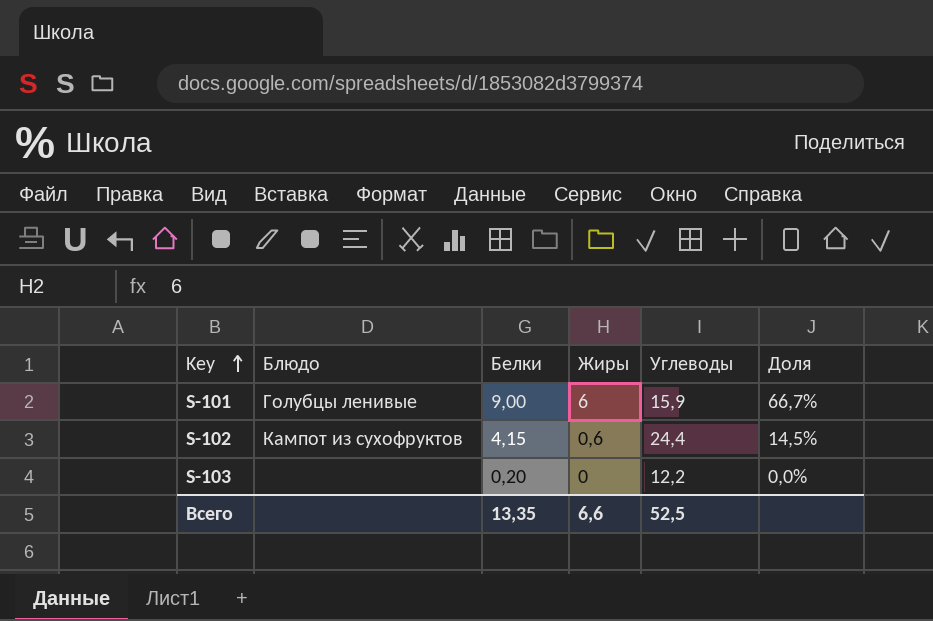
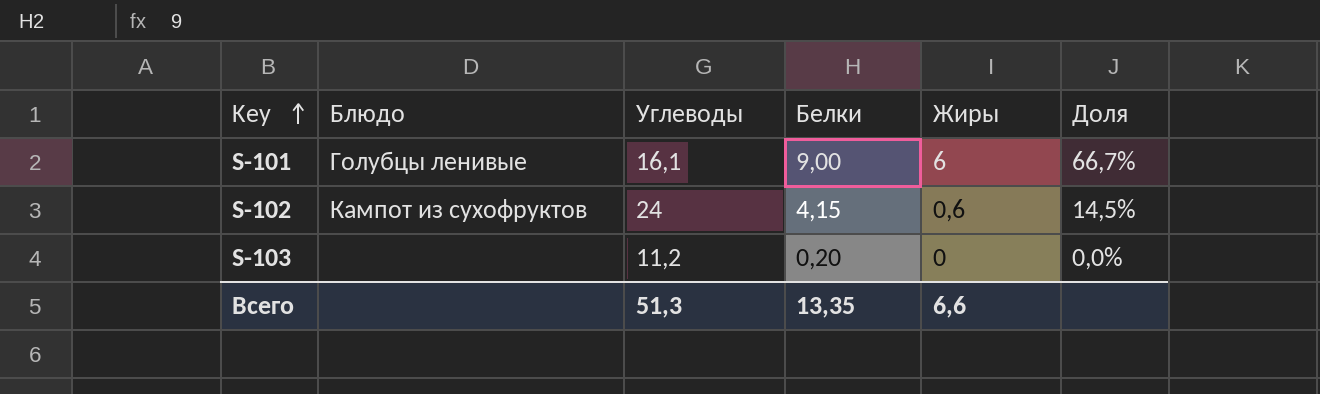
column Углеводы | position: 5 -> 3
S-101 | Углеводы: 15,9 -> 16,1
S-102 | Углеводы: 24,4 -> 24
S-103 | Углеводы: 12,2 -> 11,2
Всего | Углеводы: 52,5 -> 51,3

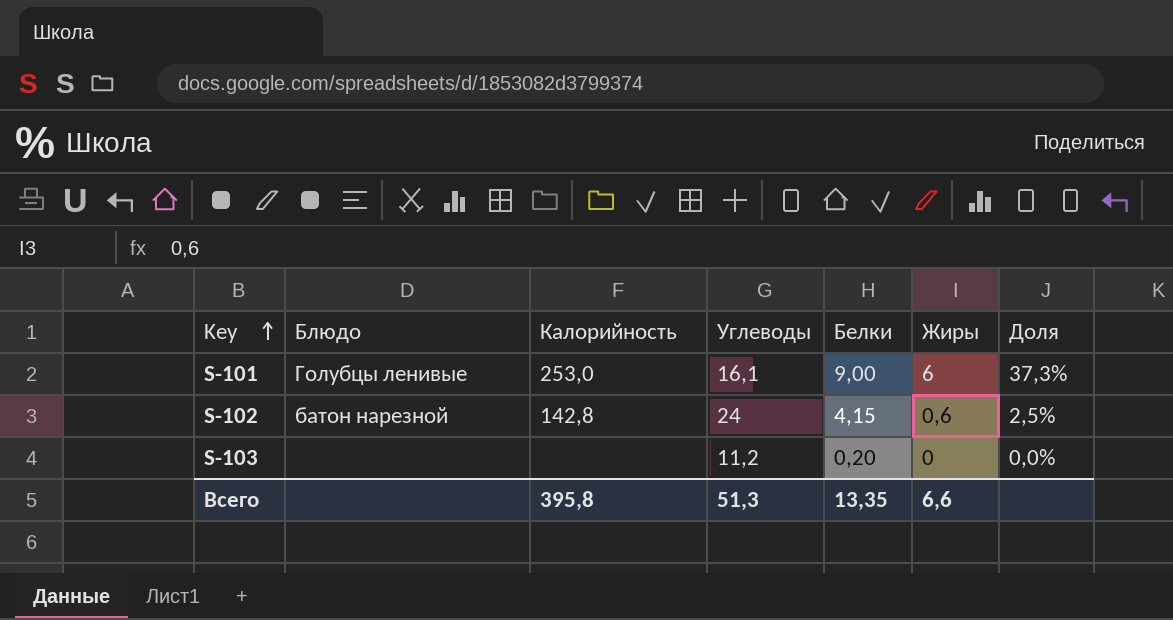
column Калорийность | position: none -> 3
column Доля | formula: [Жиры] / [Белки] -> [Жиры] / [Углеводы]
S-102 | Блюдо: Кампот из сухофруктов -> батон нарезной

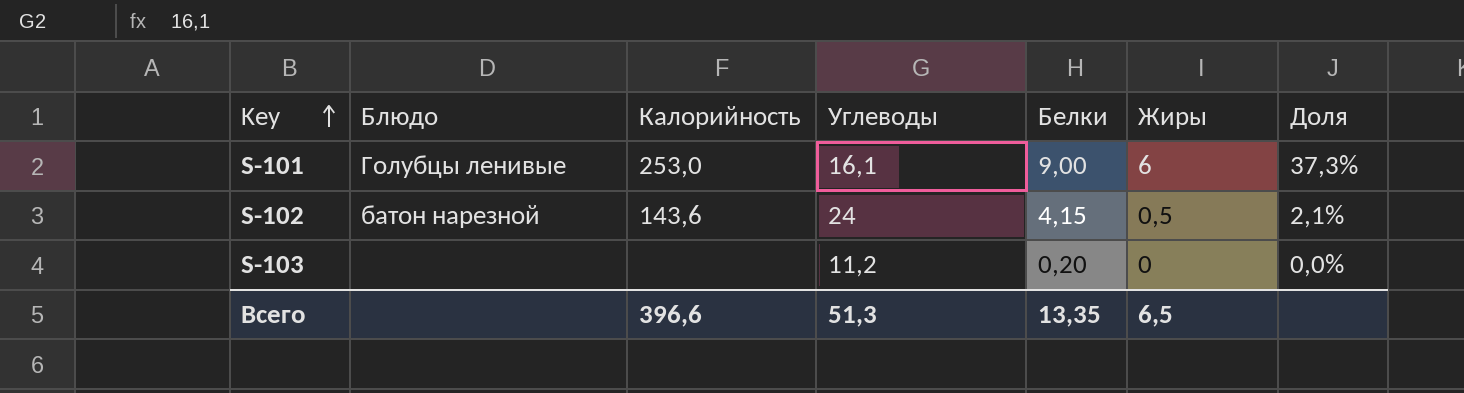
S-102 | Калорийность: 142,8 -> 143,6
S-102 | Жиры: 0,6 -> 0,5
S-102 | Доля: 2,5% -> 2,1%
Всего | Калорийность: 395,8 -> 396,6
Всего | Жиры: 6,6 -> 6,5

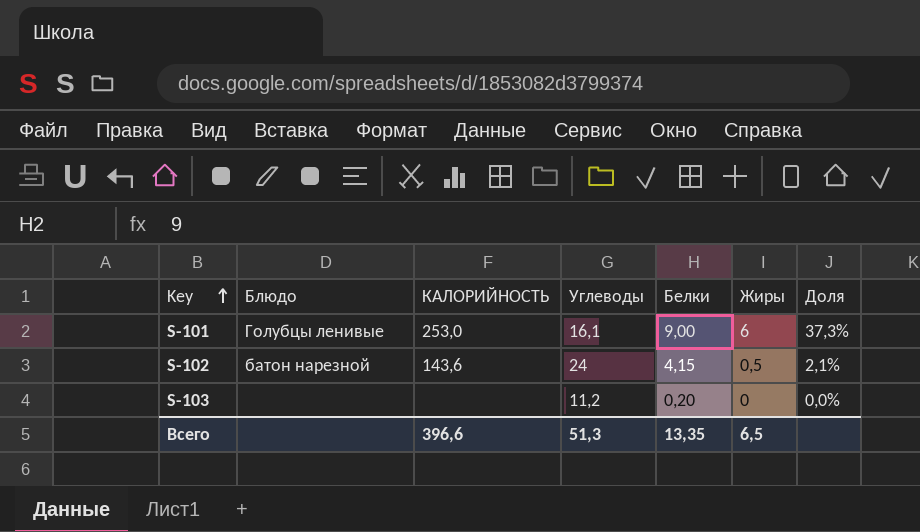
column name: Калорийность -> КАЛОРИЙНОСТЬ

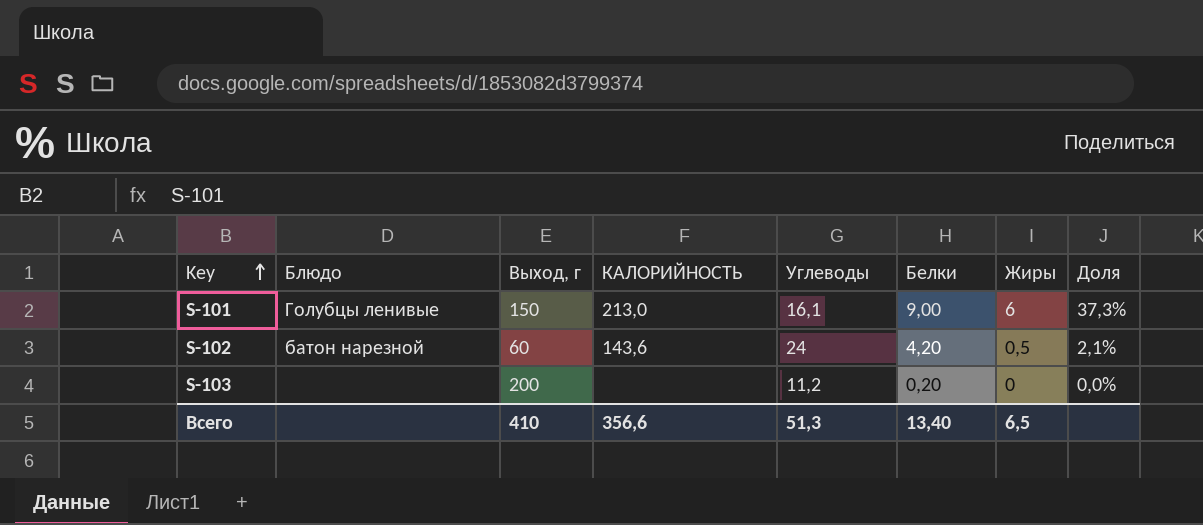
column Выход, г | position: none -> 3
S-101 | КАЛОРИЙНОСТЬ: 253,0 -> 213,0
S-102 | Белки: 4,15 -> 4,20
Всего | КАЛОРИЙНОСТЬ: 396,6 -> 356,6
Всего | Белки: 13,35 -> 13,40

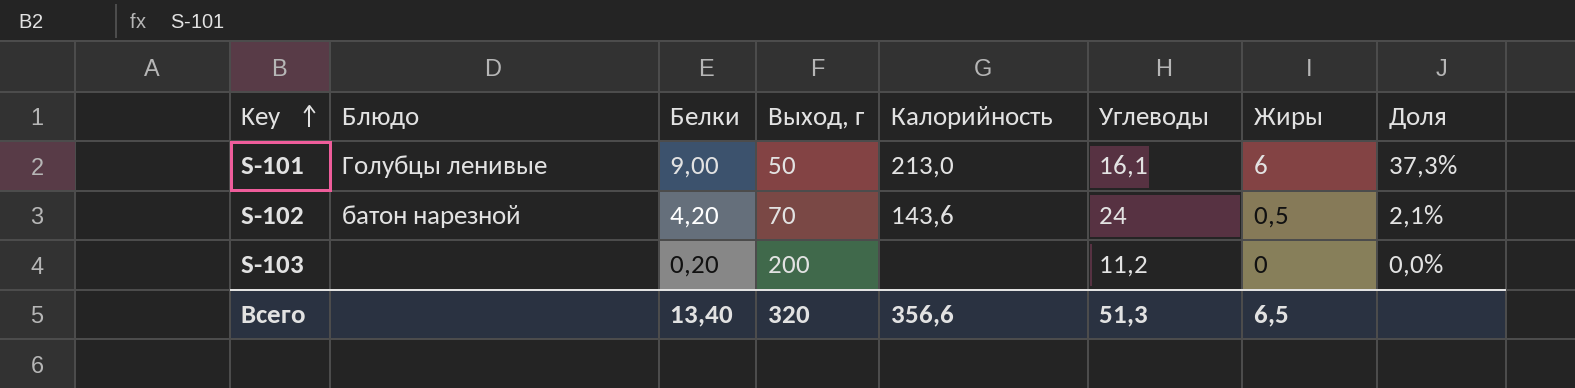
column Белки | position: 6 -> 3
column name: КАЛОРИЙНОСТЬ -> Калорийность
S-101 | Выход, г: 150 -> 50
S-102 | Выход, г: 60 -> 70
Всего | Выход, г: 410 -> 320

